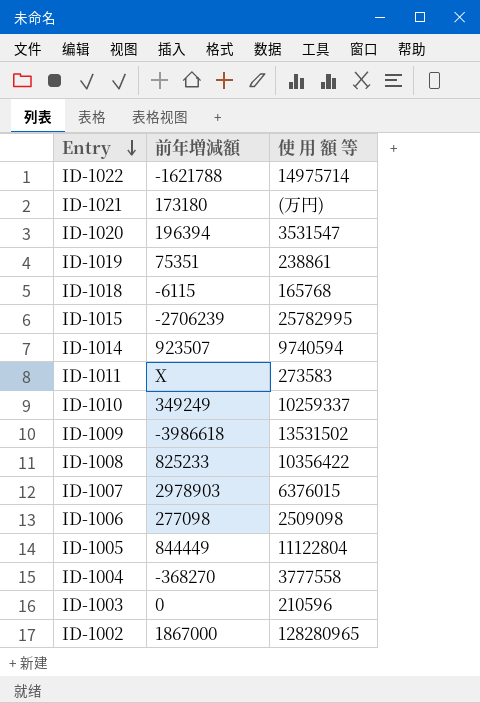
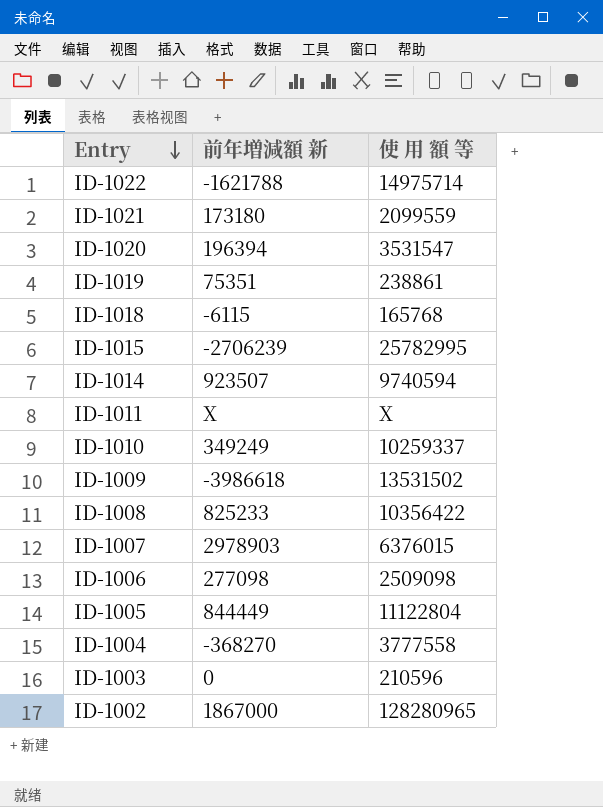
column name: 前年増減額 -> 前年増減額 新
ID-1021 | 使 用 額 等: (万円) -> 2099559
ID-1011 | 使 用 額 等: 273583 -> X

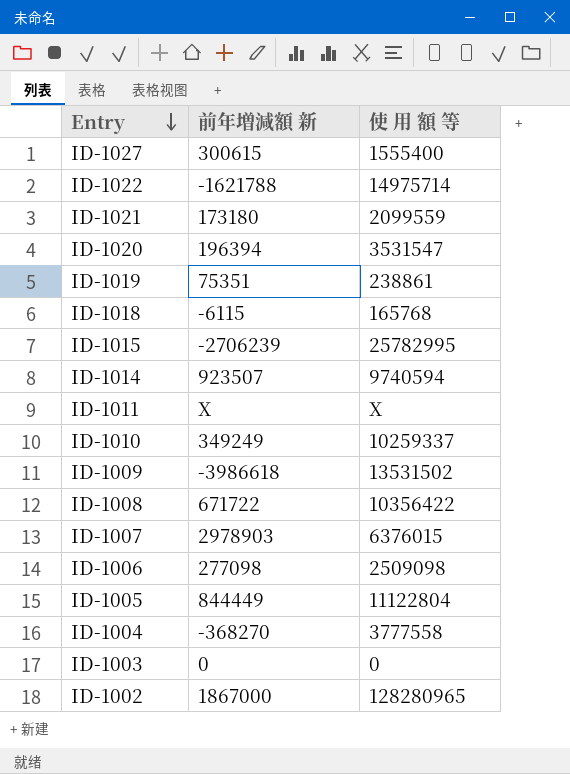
row ID-1027: none -> 300615 | 1555400
ID-1008 | 前年増減額 新: 825233 -> 671722
ID-1003 | 使 用 額 等: 210596 -> 0

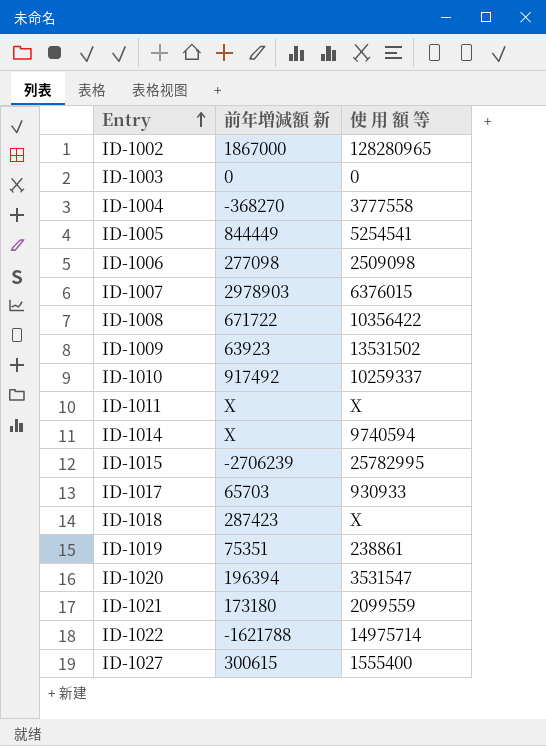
row order: Entry descending -> Entry ascending
ID-1005 | 使 用 額 等: 11122804 -> 5254541
ID-1009 | 前年増減額 新: -3986618 -> 63923
ID-1010 | 前年増減額 新: 349249 -> 917492
ID-1014 | 前年増減額 新: 923507 -> X
row ID-1017: none -> 65703 | 930933
ID-1018 | 前年増減額 新: -6115 -> 287423
ID-1018 | 使 用 額 等: 165768 -> X

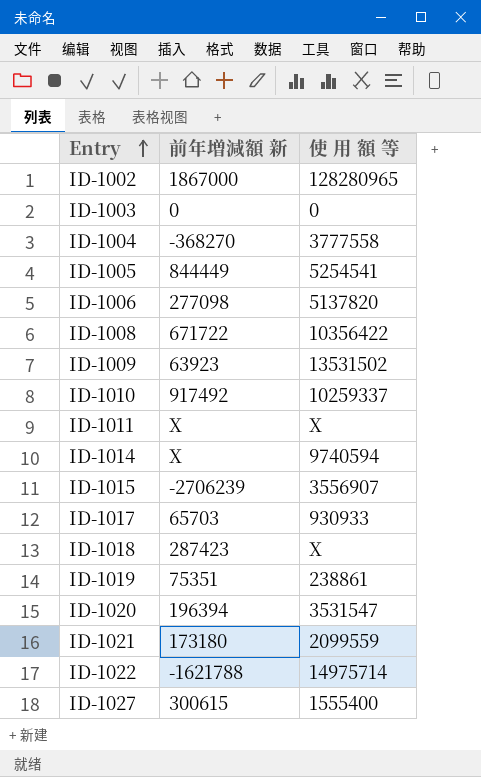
row ID-1007: 2978903 | 6376015 -> none
ID-1006 | 使 用 額 等: 2509098 -> 5137820
ID-1015 | 使 用 額 等: 25782995 -> 3556907

